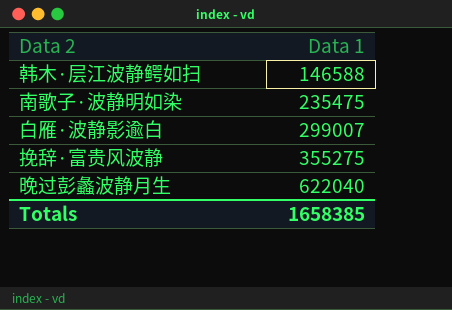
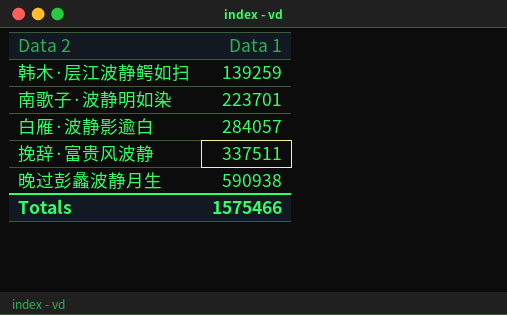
韩木·层江波静鳄如扫 | Data 1: 146588 -> 139259
南歌子·波静明如染 | Data 1: 235475 -> 223701
白雁·波静影逾白 | Data 1: 299007 -> 284057
挽辞·富贵风波静 | Data 1: 355275 -> 337511
晚过彭蠡波静月生 | Data 1: 622040 -> 590938
Totals | Data 1: 1658385 -> 1575466

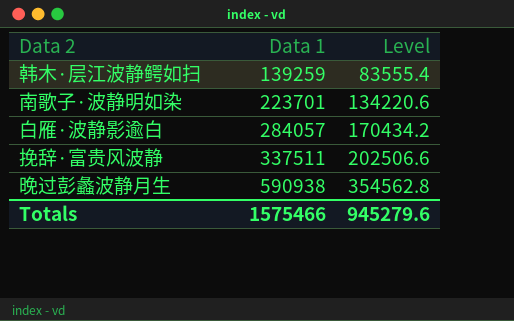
column Level | formula: none -> [Data 1] * 0.6

